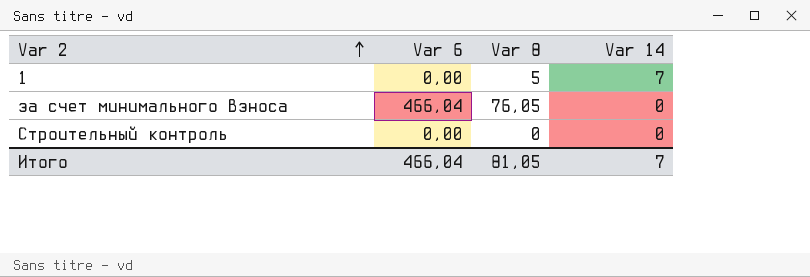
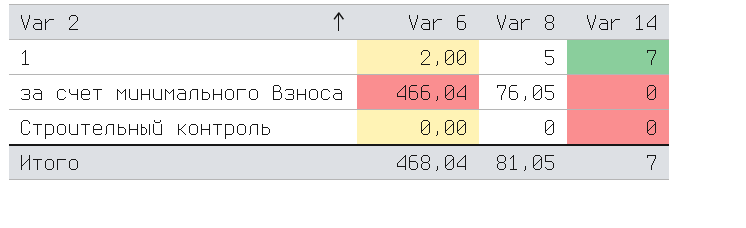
1 | Var 6: 0,00 -> 2,00
Итого | Var 6: 466,04 -> 468,04

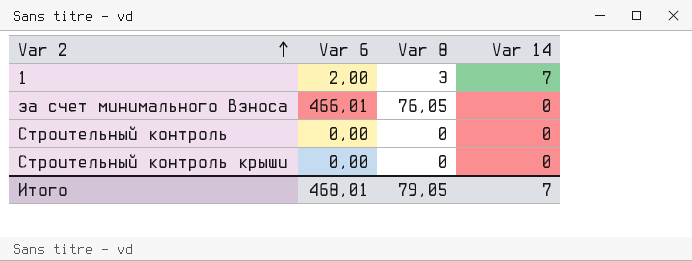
1 | Var 8: 5 -> 3
за счет минимального взноса | Var 6: 466,04 -> 466,01
row Строительный контроль крыши: none -> 0,00 | 0 | 0
Итого | Var 6: 468,04 -> 468,01
Итого | Var 8: 81,05 -> 79,05

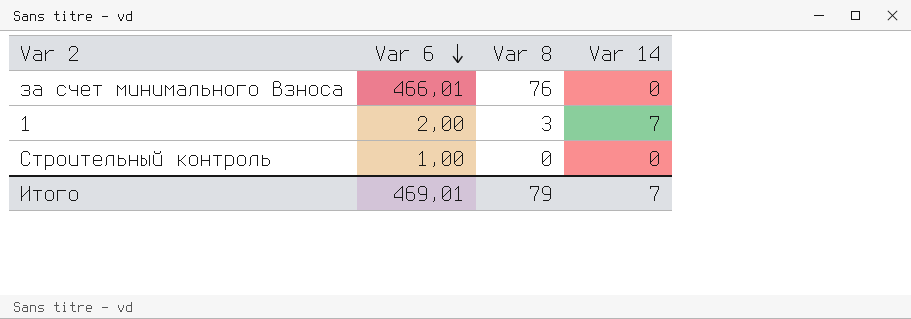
row order: Var 2 ascending -> Var 6 descending
row Строительный контроль крыши: 0,00 | 0 | 0 -> none
за счет минимального взноса | Var 8: 76,05 -> 76
Строительный контроль | Var 6: 0,00 -> 1,00
Итого | Var 6: 468,01 -> 469,01
Итого | Var 8: 79,05 -> 79

